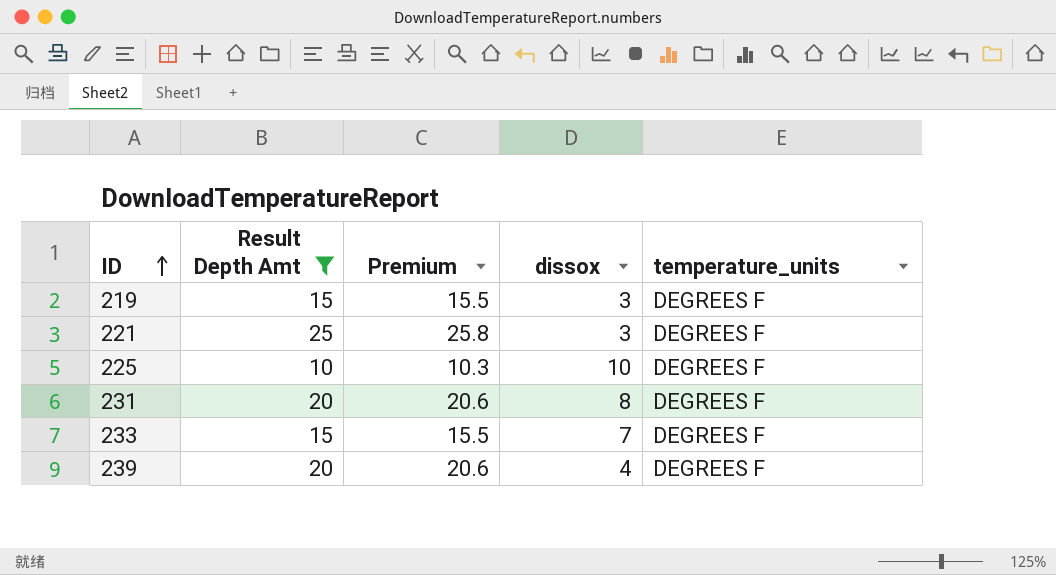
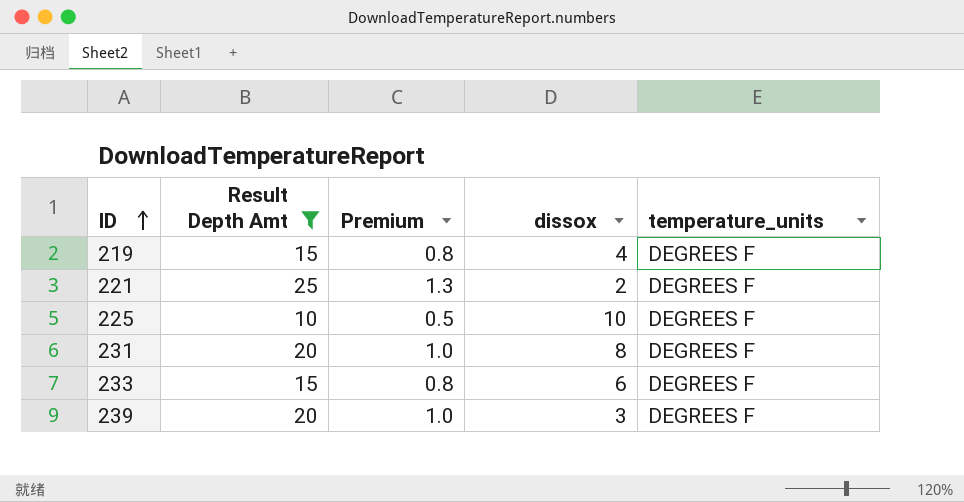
column Premium | formula: [Result Depth Amt] * 1.03 -> [Result Depth Amt] * 0.05
219 | dissox: 3 -> 4
221 | dissox: 3 -> 2
233 | dissox: 7 -> 6
239 | dissox: 4 -> 3

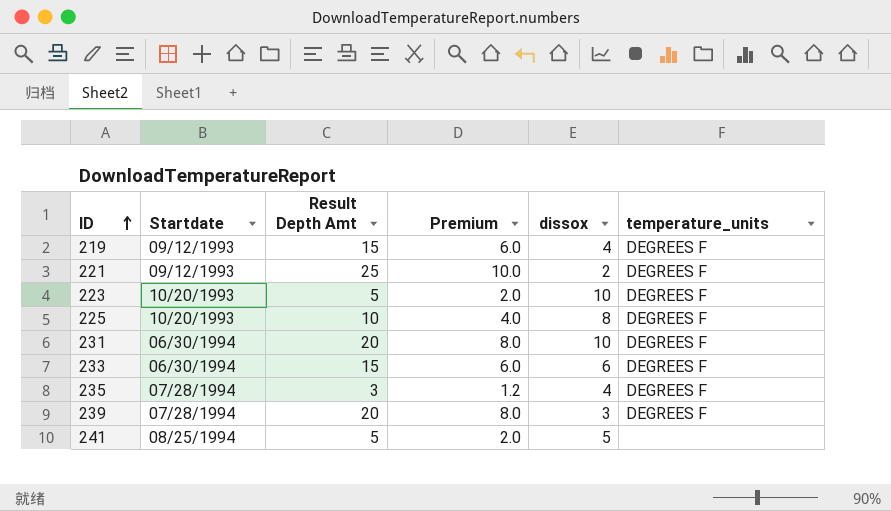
filter: Result Depth Amt >= 10 -> none
column Startdate | position: none -> 2
column Premium | formula: [Result Depth Amt] * 0.05 -> [Result Depth Amt] * 0.4
225 | dissox: 10 -> 8
231 | dissox: 8 -> 10

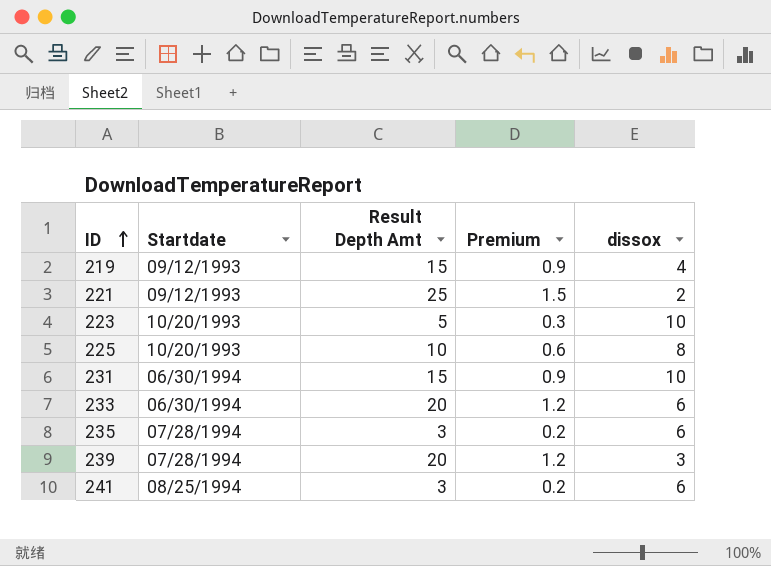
column temperature_units | position: 6 -> none
column Premium | formula: [Result Depth Amt] * 0.4 -> [Result Depth Amt] * 0.06
231 | Result Depth Amt: 20 -> 15
233 | Result Depth Amt: 15 -> 20
235 | dissox: 4 -> 6
241 | Result Depth Amt: 5 -> 3
241 | dissox: 5 -> 6

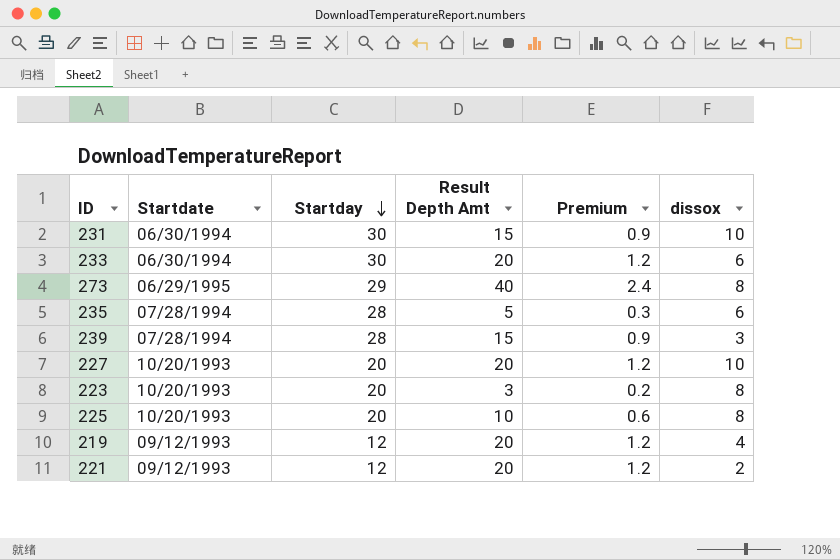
row order: ID ascending -> Startday descending
column Startday | position: none -> 3
row 241: 08/25/1994 | 3 | 0.2 | 6 -> none
row 273: none -> 06/29/1995 | 29 | 40 | 2.4 | 8
235 | Result Depth Amt: 3 -> 5
235 | Premium: 0.2 -> 0.3
239 | Result Depth Amt: 20 -> 15
239 | Premium: 1.2 -> 0.9
row 227: none -> 10/20/1993 | 20 | 20 | 1.2 | 10
223 | Result Depth Amt: 5 -> 3
223 | Premium: 0.3 -> 0.2
223 | dissox: 10 -> 8
219 | Result Depth Amt: 15 -> 20
219 | Premium: 0.9 -> 1.2
221 | Result Depth Amt: 25 -> 20
221 | Premium: 1.5 -> 1.2

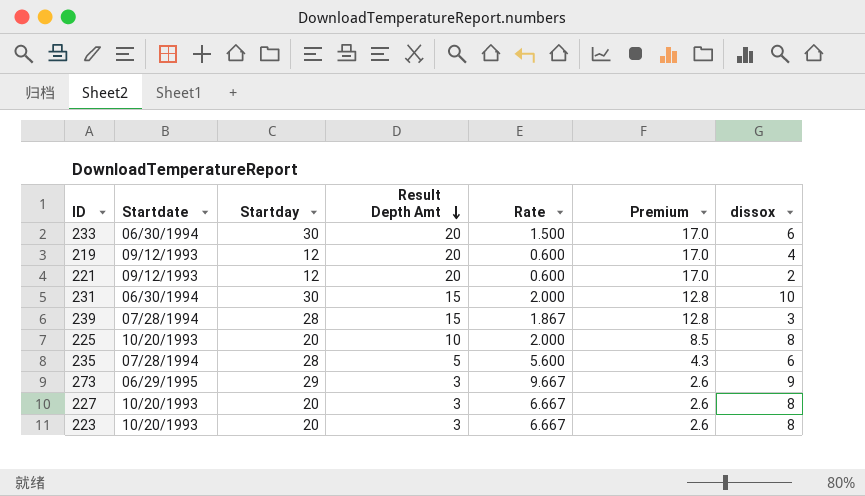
row order: Startday descending -> Result Depth Amt descending
column Rate | formula: none -> [Startday] / [Result Depth Amt]
column Premium | formula: [Result Depth Amt] * 0.06 -> [Result Depth Amt] * 0.85
273 | Result Depth Amt: 40 -> 3
273 | dissox: 8 -> 9
227 | Result Depth Amt: 20 -> 3
227 | dissox: 10 -> 8

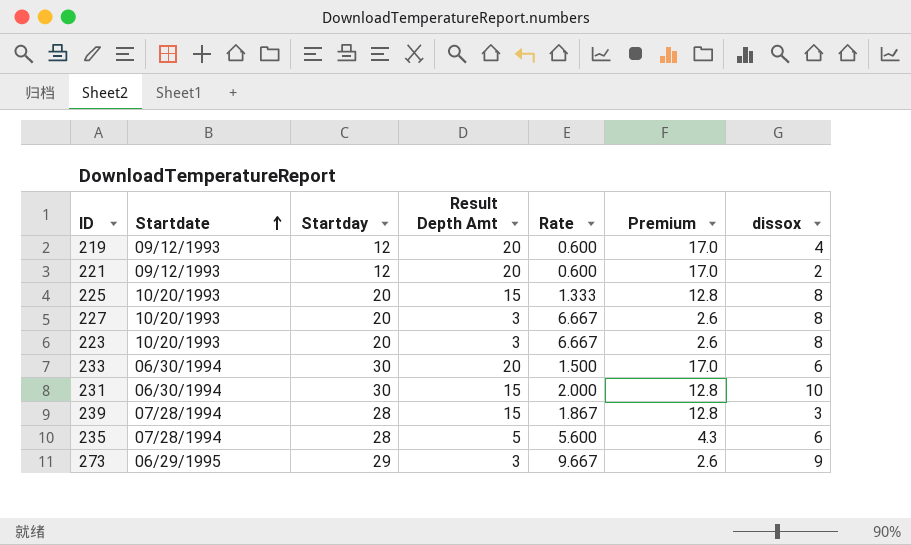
row order: Result Depth Amt descending -> Startdate ascending
225 | Result Depth Amt: 10 -> 15
225 | Rate: 2.000 -> 1.333
225 | Premium: 8.5 -> 12.8

